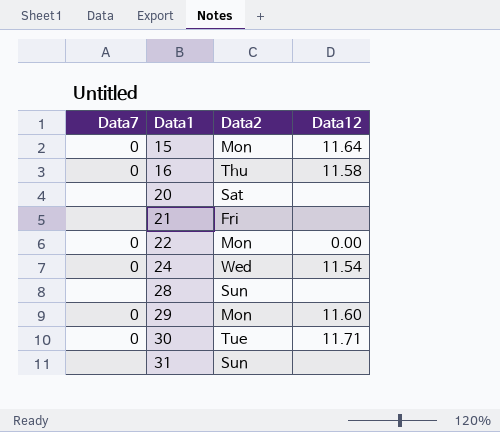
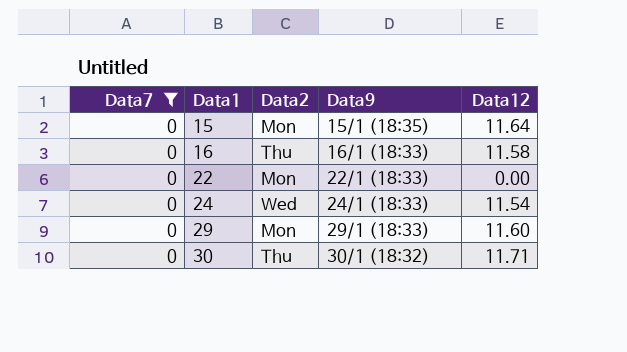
filter: none -> Data7 = 0
column Data9 | position: none -> 4
30 | Data2: Tue -> Thu

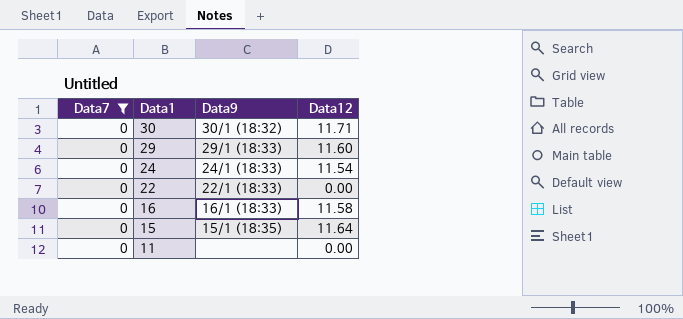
row order: Data1 ascending -> Data1 descending
column Data2 | position: 3 -> none
row 11: none -> 0 | none | 0.00

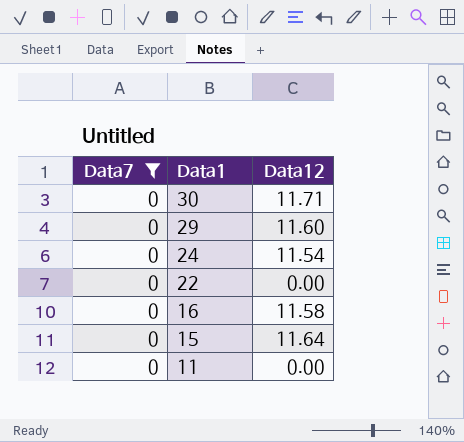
column Data9 | position: 3 -> none

